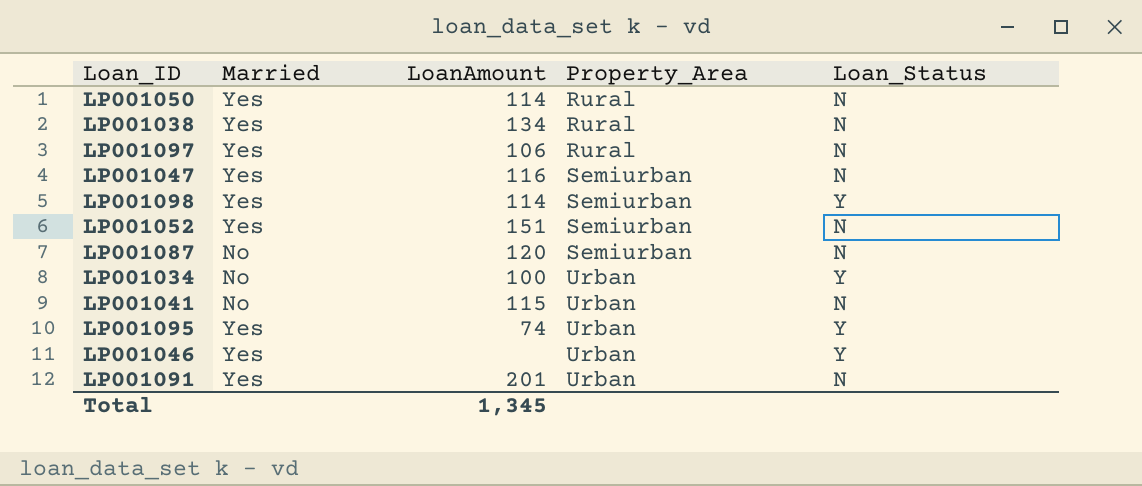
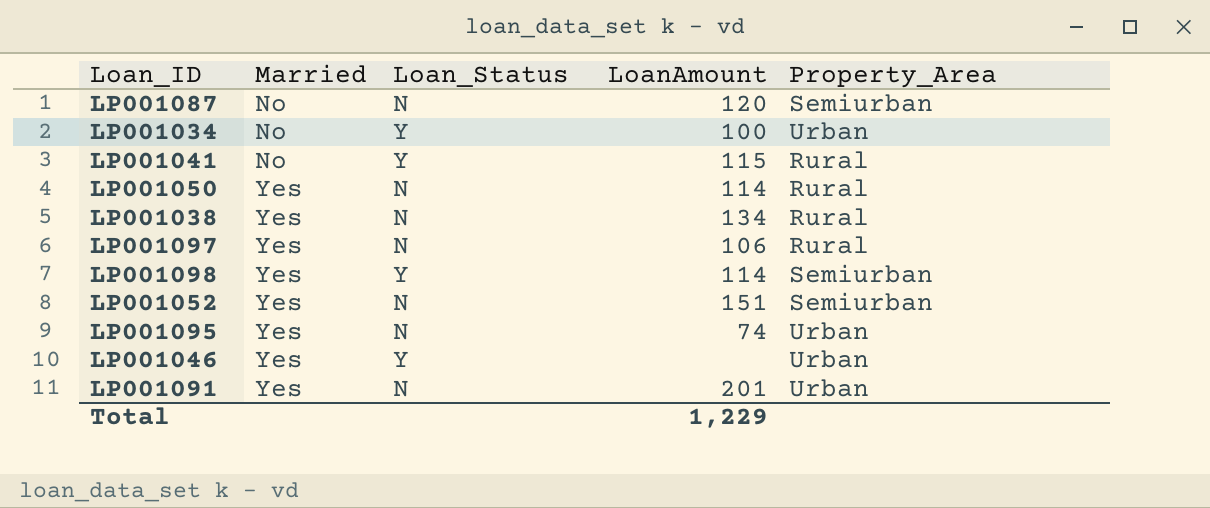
row order: Property_Area ascending -> Married ascending
column Loan_Status | position: 5 -> 3
row LP001047: Yes | 116 | Semiurban | N -> none
LP001041 | Loan_Status: N -> Y
LP001041 | Property_Area: Urban -> Rural
LP001095 | Loan_Status: Y -> N
Total | LoanAmount: 1,345 -> 1,229

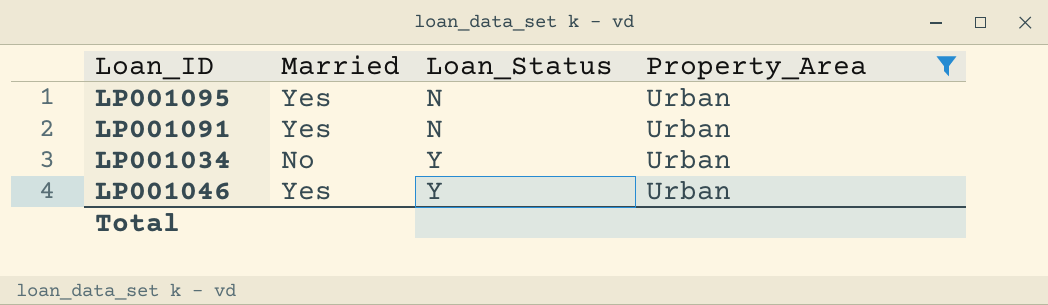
filter: none -> Property_Area = Urban
row order: Married ascending -> Loan_Status ascending
column LoanAmount | position: 4 -> none

